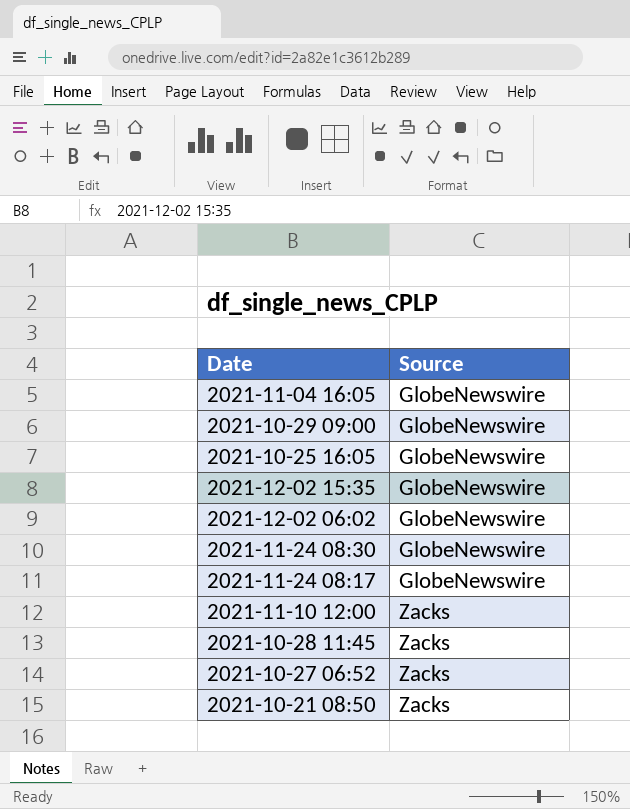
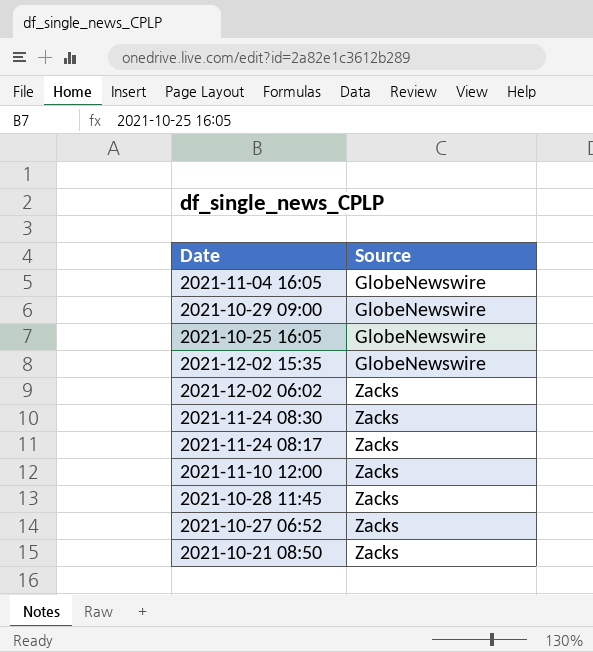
2021-12-02 06:02 | Source: GlobeNewswire -> Zacks
2021-11-24 08:30 | Source: GlobeNewswire -> Zacks
2021-11-24 08:17 | Source: GlobeNewswire -> Zacks

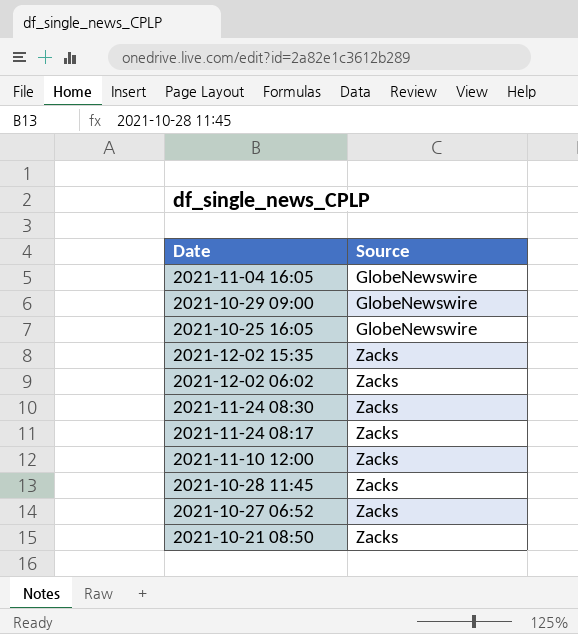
2021-12-02 15:35 | Source: GlobeNewswire -> Zacks

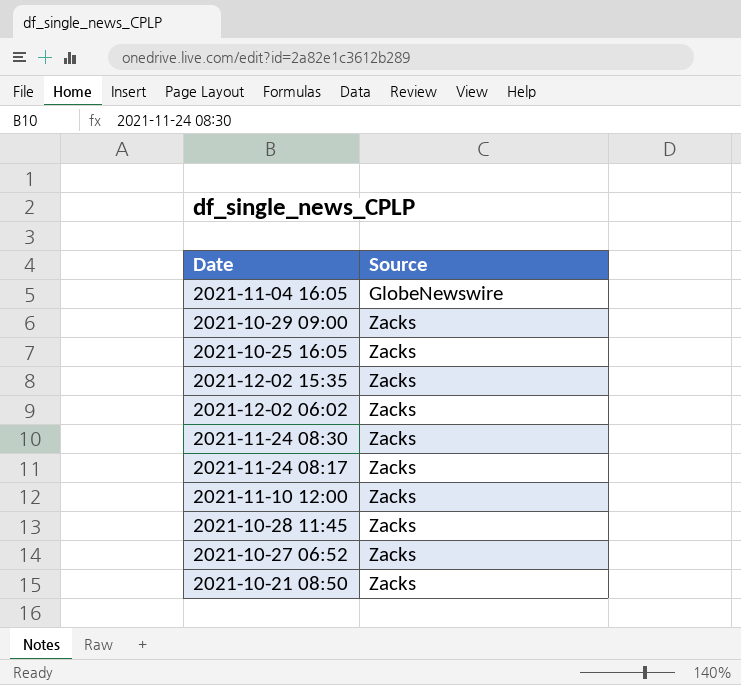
2021-10-29 09:00 | Source: GlobeNewswire -> Zacks
2021-10-25 16:05 | Source: GlobeNewswire -> Zacks

